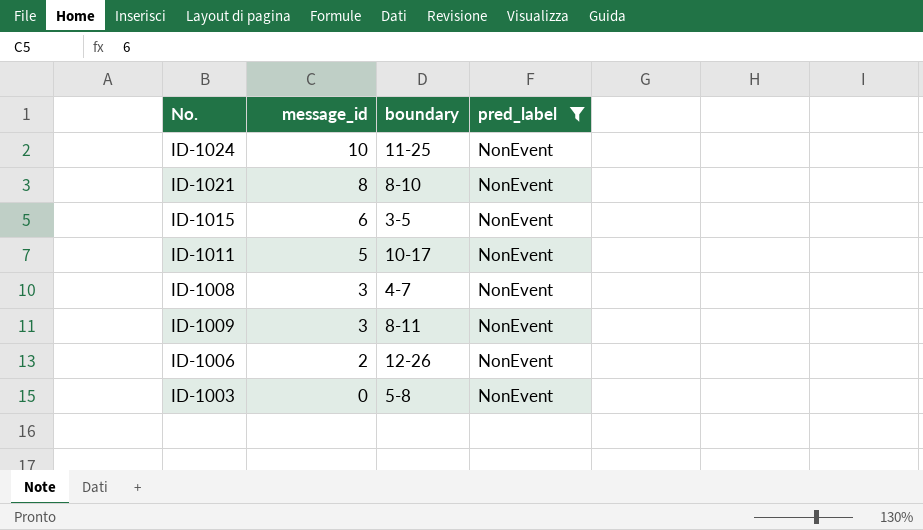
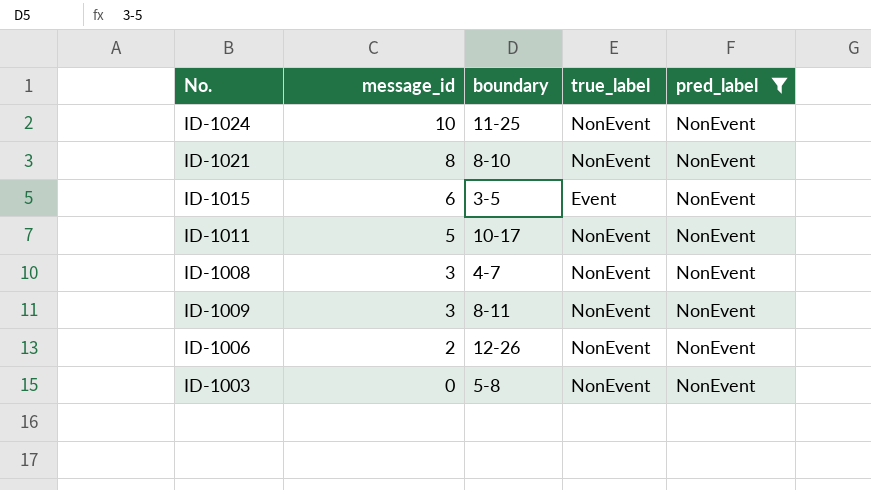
column true_label | position: none -> 4

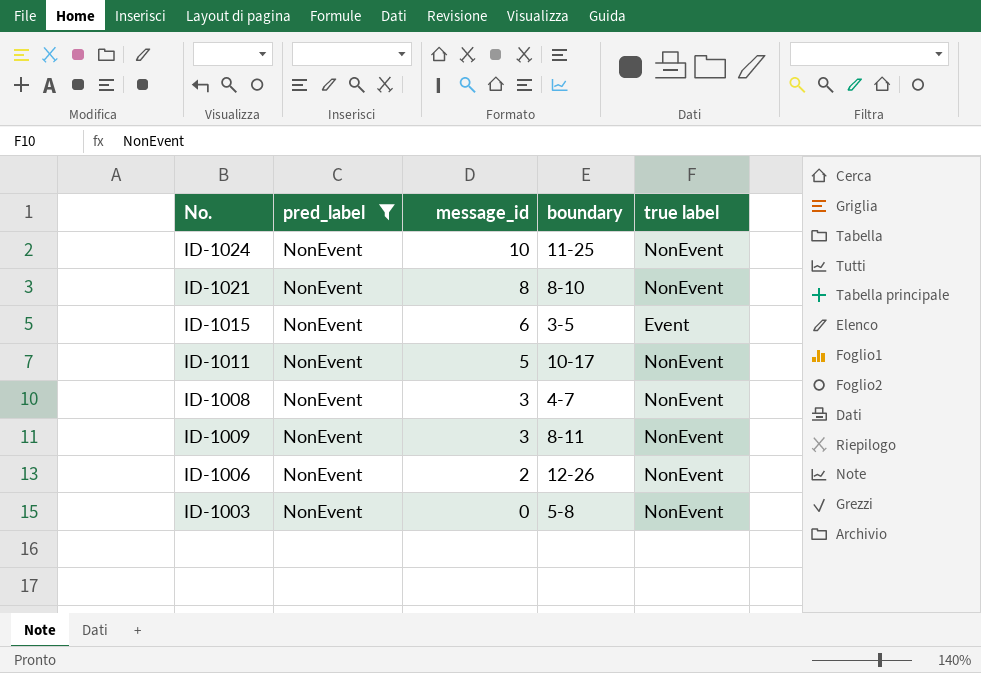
column pred_label | position: 5 -> 2
column name: true_label -> true label

